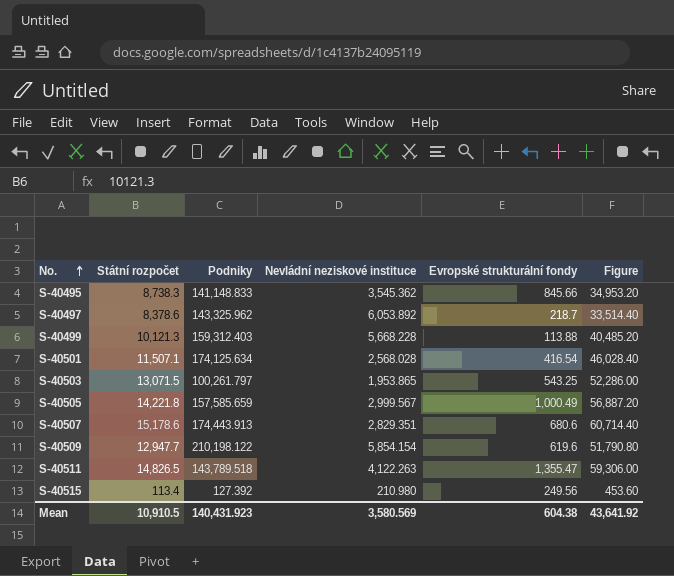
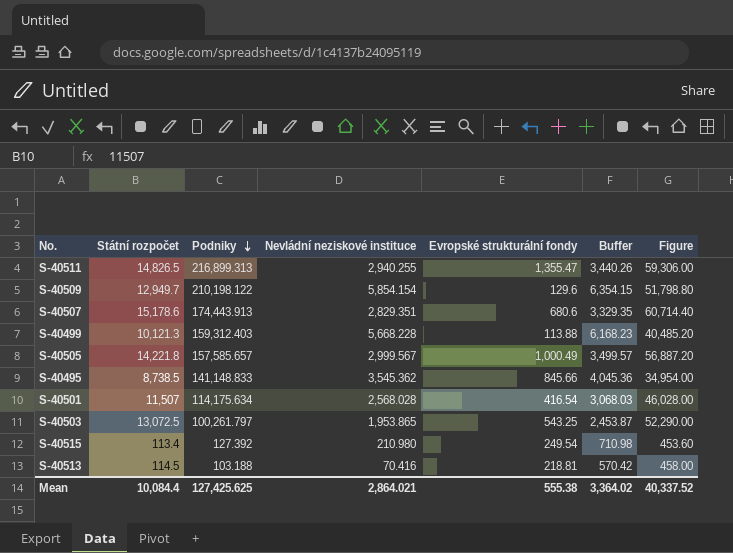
row order: No. ascending -> Podniky descending
column Buffer | formula: none -> [Nevládní neziskové instituce] + 500
row S-40497: 8,378.6 | 143,325.962 | 6,053.892 | 218.7 | 33,514.40 -> none
S-40511 | Podniky: 143,789.518 -> 216,899.313
S-40511 | Nevládní neziskové instituce: 4,122.263 -> 2,940.255
S-40509 | Státní rozpočet: 12,947.7 -> 12,949.7
S-40509 | Evropské strukturální fondy: 619.6 -> 129.6
S-40509 | Figure: 51,790.80 -> 51,798.80
S-40505 | Podniky: 157,585.659 -> 157,585.657
S-40495 | Státní rozpočet: 8,738.3 -> 8,738.5
S-40495 | Figure: 34,953.20 -> 34,954.00
S-40501 | Státní rozpočet: 11,507.1 -> 11,507
S-40501 | Podniky: 174,125.634 -> 114,175.634
S-40501 | Figure: 46,028.40 -> 46,028.00
S-40503 | Státní rozpočet: 13,071.5 -> 13,072.5
S-40503 | Figure: 52,286.00 -> 52,290.00
S-40515 | Evropské strukturální fondy: 249.56 -> 249.54
row S-40513: none -> 114.5 | 103.188 | 70.416 | 218.81 | 570.42 | 458.00
Mean | Státní rozpočet: 10,910.5 -> 10,084.4
Mean | Podniky: 140,431.923 -> 127,425.625
Mean | Nevládní neziskové instituce: 3,580.569 -> 2,864.021
Mean | Evropské strukturální fondy: 604.38 -> 555.38
Mean | Figure: 43,641.92 -> 40,337.52

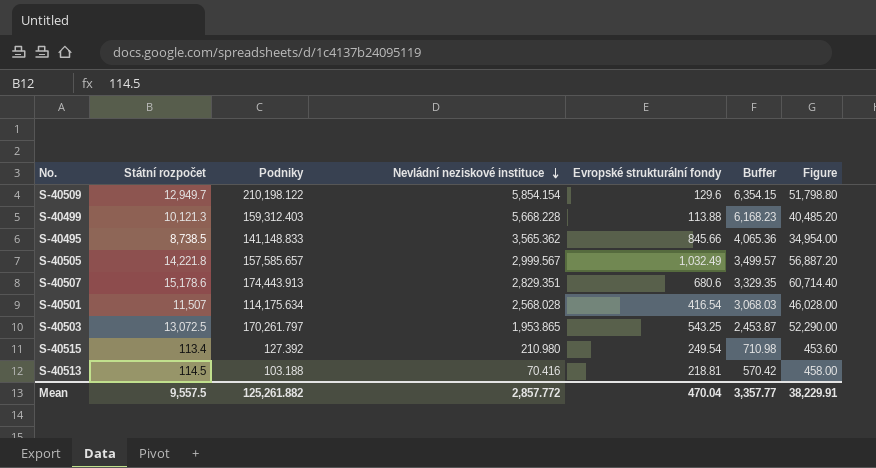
row order: Podniky descending -> Nevládní neziskové instituce descending
row S-40511: 14,826.5 | 216,899.313 | 2,940.255 | 1,355.47 | 3,440.26 | 59,306.00 -> none
S-40495 | Nevládní neziskové instituce: 3,545.362 -> 3,565.362
S-40495 | Buffer: 4,045.36 -> 4,065.36
S-40505 | Evropské strukturální fondy: 1,000.49 -> 1,032.49
S-40503 | Podniky: 100,261.797 -> 170,261.797
Mean | Státní rozpočet: 10,084.4 -> 9,557.5
Mean | Podniky: 127,425.625 -> 125,261.882
Mean | Nevládní neziskové instituce: 2,864.021 -> 2,857.772
Mean | Evropské strukturální fondy: 555.38 -> 470.04
Mean | Buffer: 3,364.02 -> 3,357.77
Mean | Figure: 40,337.52 -> 38,229.91

